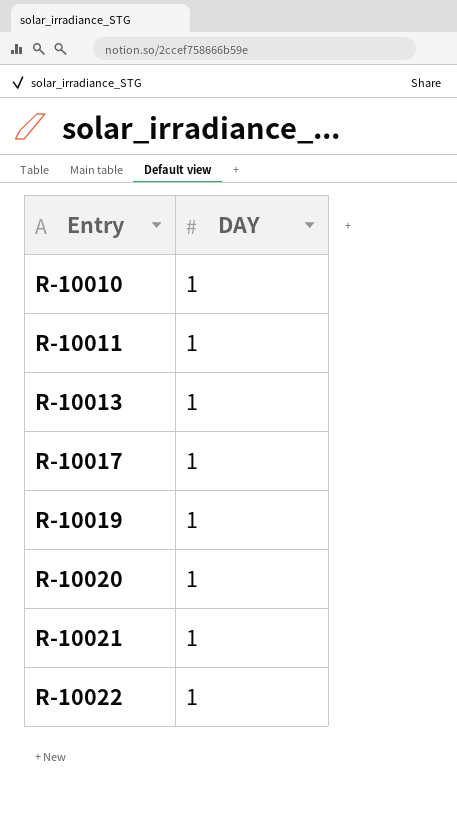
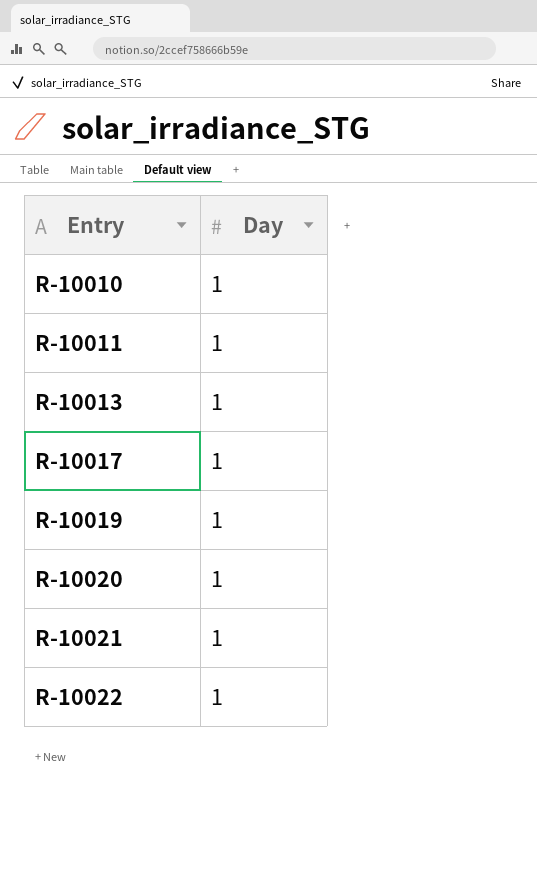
column name: DAY -> Day

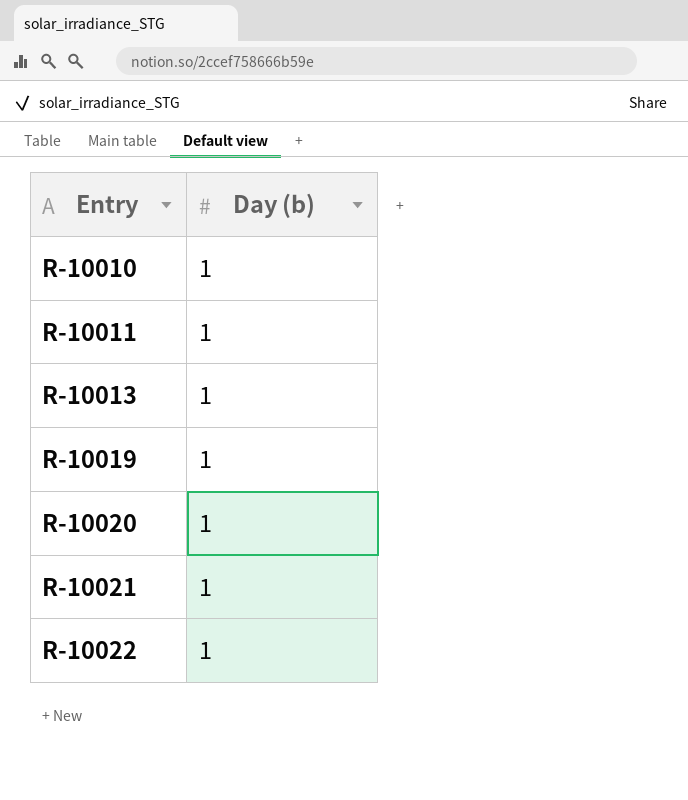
column name: Day -> Day (b)
row R-10017: 1 -> none

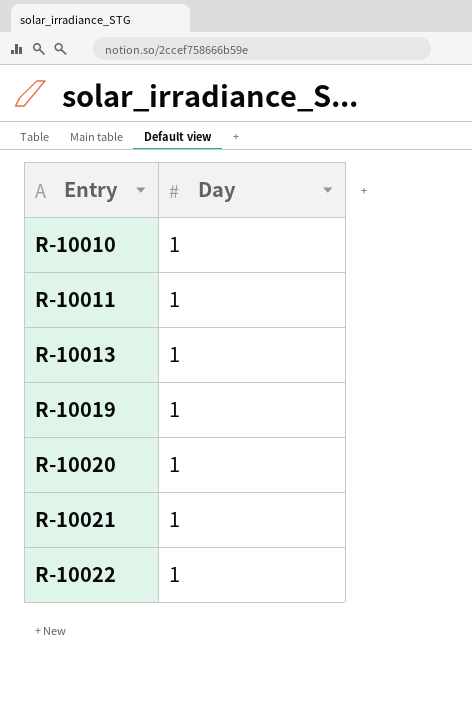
column name: Day (b) -> Day

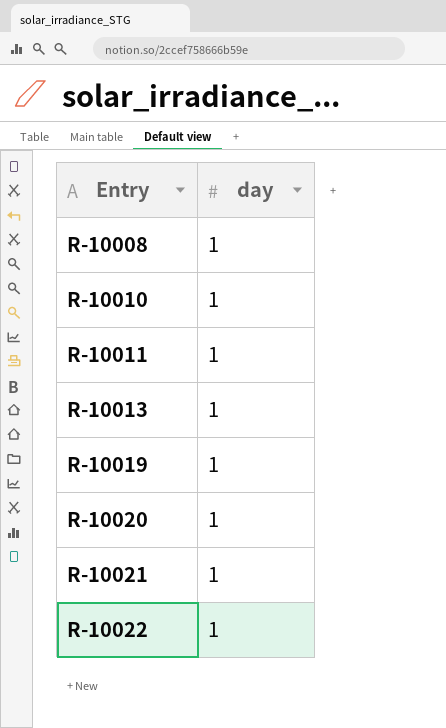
column name: Day -> day
row R-10008: none -> 1

